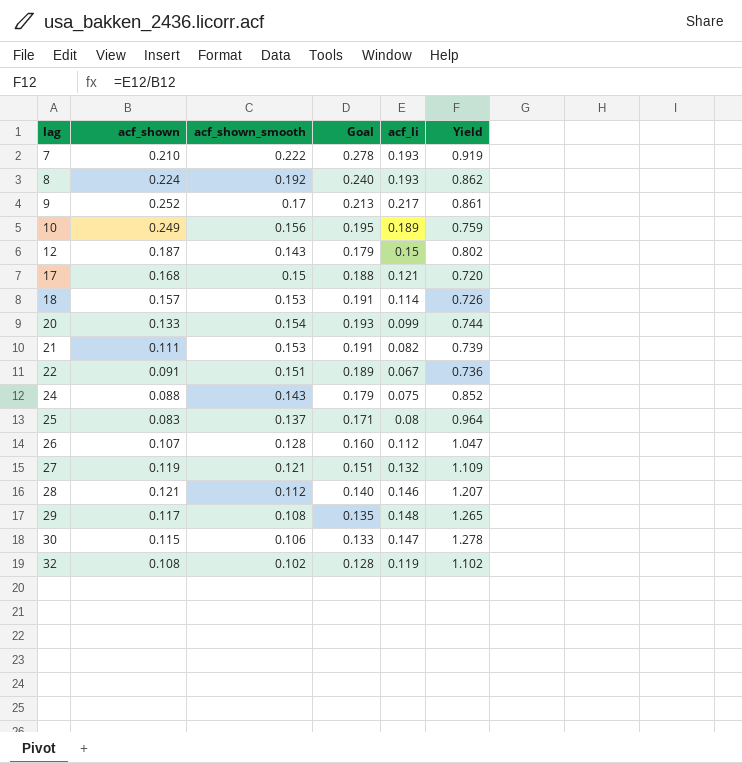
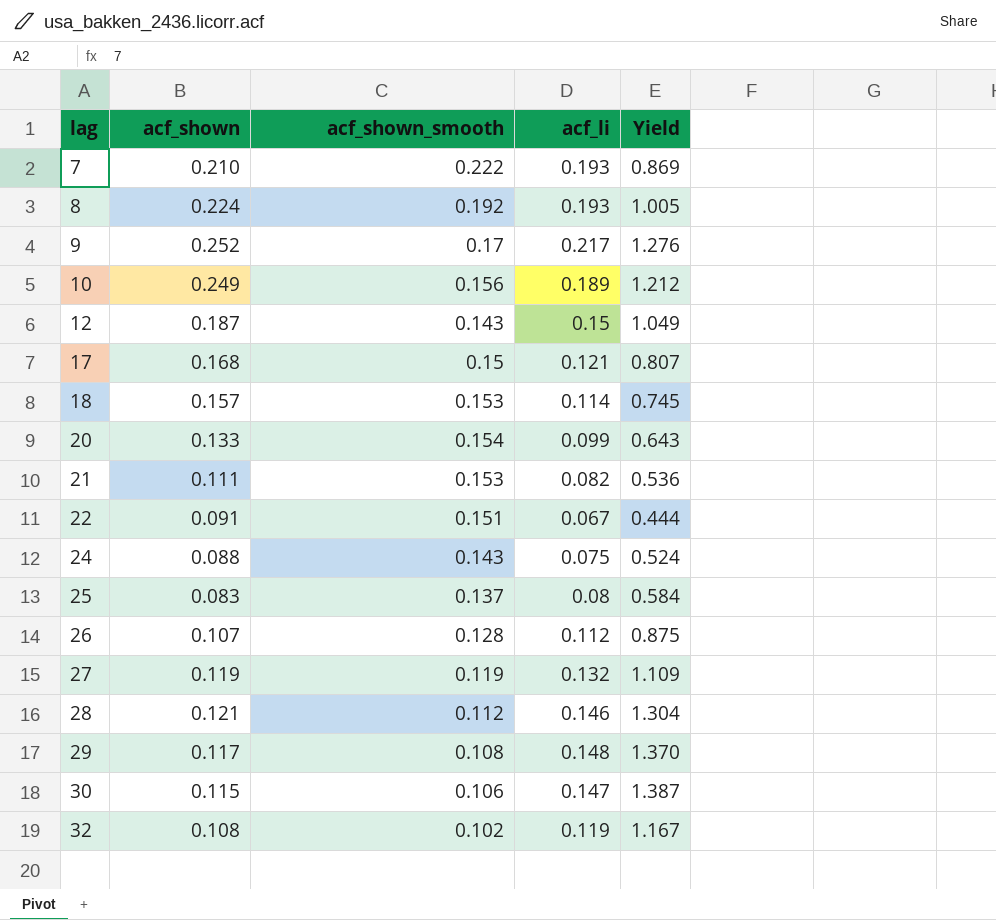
column Goal | formula: [acf_shown_smooth] * 1.25 -> none
column Yield | formula: [acf_li] / [acf_shown] -> [acf_li] / [acf_shown_smooth]
27 | acf_shown_smooth: 0.121 -> 0.119

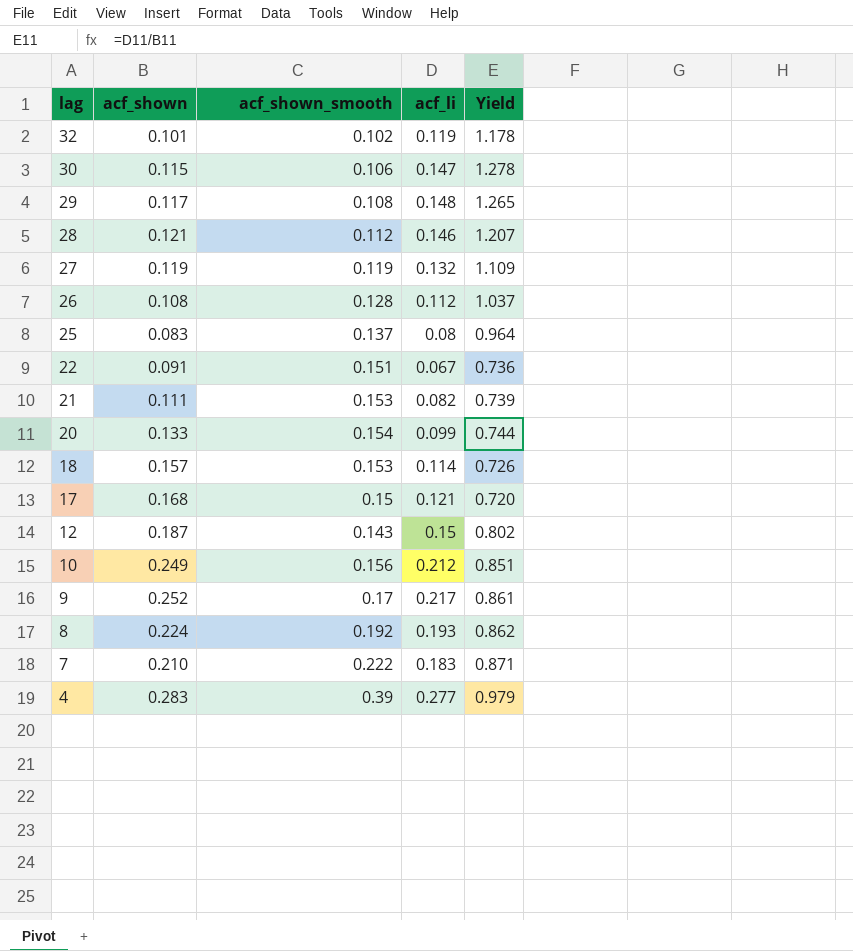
row order: lag ascending -> lag descending
column Yield | formula: [acf_li] / [acf_shown_smooth] -> [acf_li] / [acf_shown]
row 24: 0.088 | 0.143 | 0.075 | 0.524 -> none
32 | acf_shown: 0.108 -> 0.101
26 | acf_shown: 0.107 -> 0.108
10 | acf_li: 0.189 -> 0.212
7 | acf_li: 0.193 -> 0.183
row 4: none -> 0.283 | 0.39 | 0.277 | 0.979

